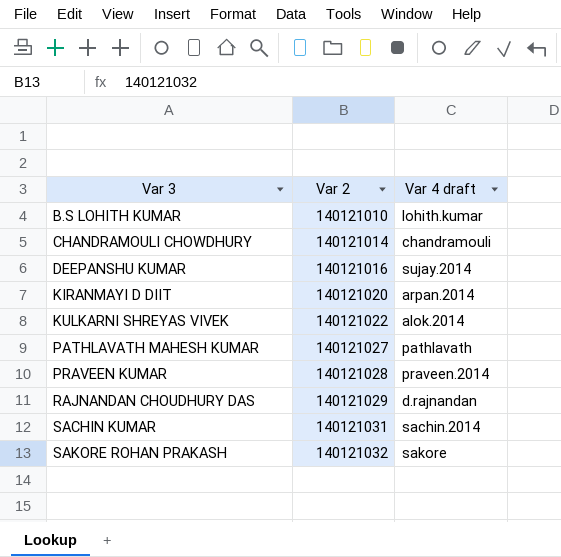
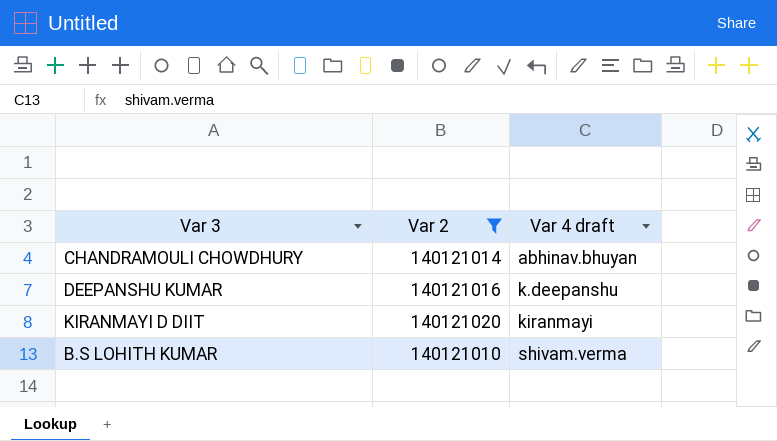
filter: none -> Var 2 <= 140121020
row order: Var 3 ascending -> Var 4 draft ascending
CHANDRAMOULI CHOWDHURY | Var 4 draft: chandramouli -> abhinav.bhuyan
DEEPANSHU KUMAR | Var 4 draft: sujay.2014 -> k.deepanshu
KIRANMAYI D DIIT | Var 4 draft: arpan.2014 -> kiranmayi
B.S LOHITH KUMAR | Var 4 draft: lohith.kumar -> shivam.verma

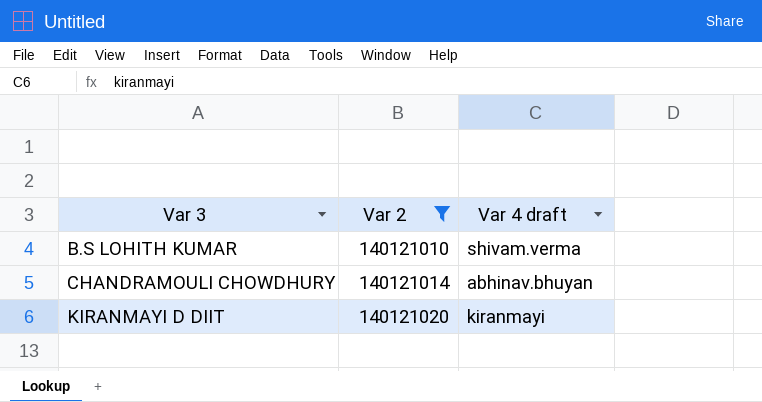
row order: Var 4 draft ascending -> Var 3 ascending
row DEEPANSHU KUMAR: 140121016 | k.deepanshu -> none

